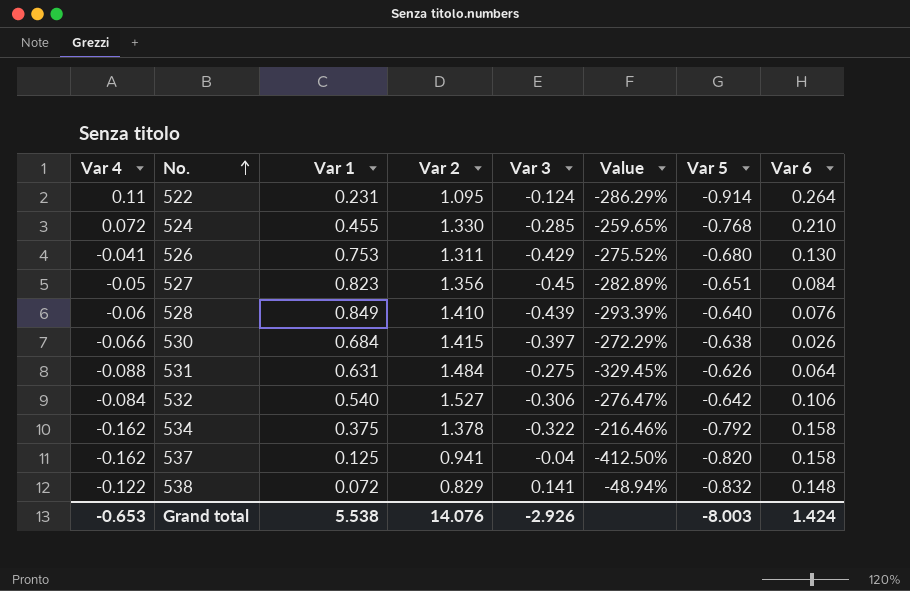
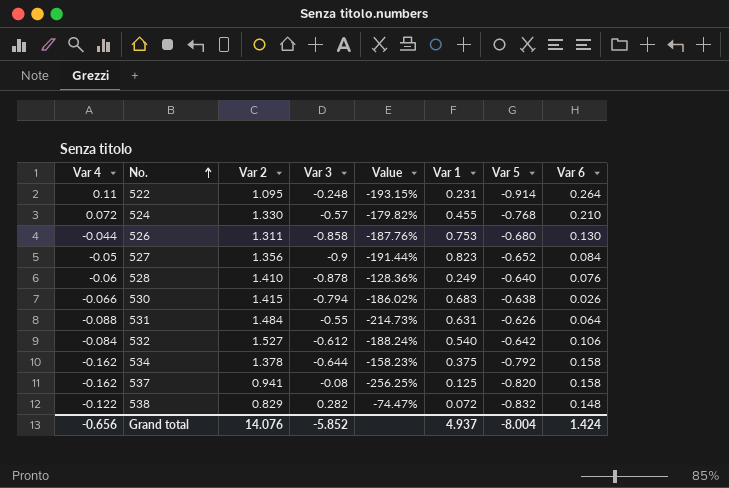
column Var 1 | position: 3 -> 6
522 | Var 3: -0.124 -> -0.248
522 | Value: -286.29% -> -193.15%
524 | Var 3: -0.285 -> -0.57
524 | Value: -259.65% -> -179.82%
526 | Var 4: -0.041 -> -0.044
526 | Var 3: -0.429 -> -0.858
526 | Value: -275.52% -> -187.76%
527 | Var 3: -0.45 -> -0.9
527 | Value: -282.89% -> -191.44%
527 | Var 5: -0.651 -> -0.652
528 | Var 3: -0.439 -> -0.878
528 | Value: -293.39% -> -128.36%
528 | Var 1: 0.849 -> 0.249
530 | Var 3: -0.397 -> -0.794
530 | Value: -272.29% -> -186.02%
530 | Var 1: 0.684 -> 0.683
531 | Var 3: -0.275 -> -0.55
531 | Value: -329.45% -> -214.73%
532 | Var 3: -0.306 -> -0.612
532 | Value: -276.47% -> -188.24%
534 | Var 3: -0.322 -> -0.644
534 | Value: -216.46% -> -158.23%
537 | Var 3: -0.04 -> -0.08
537 | Value: -412.50% -> -256.25%
538 | Var 3: 0.141 -> 0.282
538 | Value: -48.94% -> -74.47%
Grand total | Var 4: -0.653 -> -0.656
Grand total | Var 3: -2.926 -> -5.852
Grand total | Var 1: 5.538 -> 4.937
Grand total | Var 5: -8.003 -> -8.004

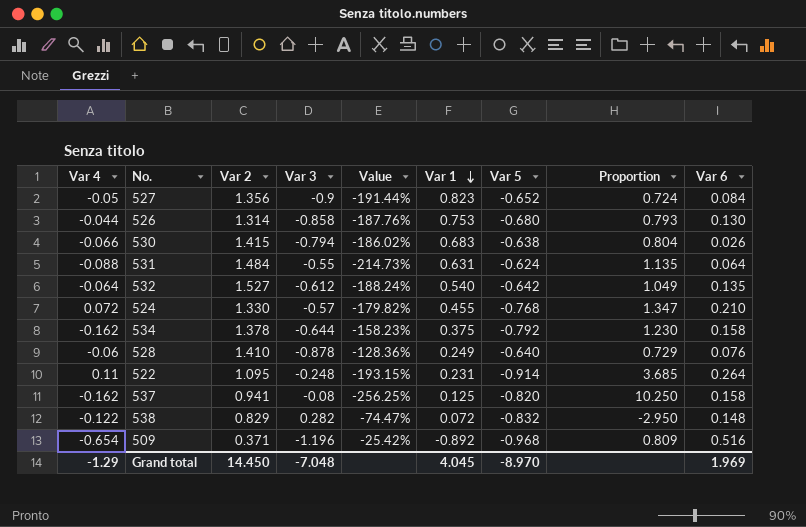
row order: No. ascending -> Var 1 descending
column Proportion | formula: none -> [Var 5] / [Var 3]
526 | Var 2: 1.311 -> 1.314
531 | Var 5: -0.626 -> -0.624
532 | Var 4: -0.084 -> -0.064
532 | Var 6: 0.106 -> 0.135
row 509: none -> -0.654 | 0.371 | -1.196 | -25.42% | -0.892 | -0.968 | 0.809 | 0.516
Grand total | Var 4: -0.656 -> -1.29
Grand total | Var 2: 14.076 -> 14.450
Grand total | Var 3: -5.852 -> -7.048
Grand total | Var 1: 4.937 -> 4.045
Grand total | Var 5: -8.004 -> -8.970
Grand total | Var 6: 1.424 -> 1.969

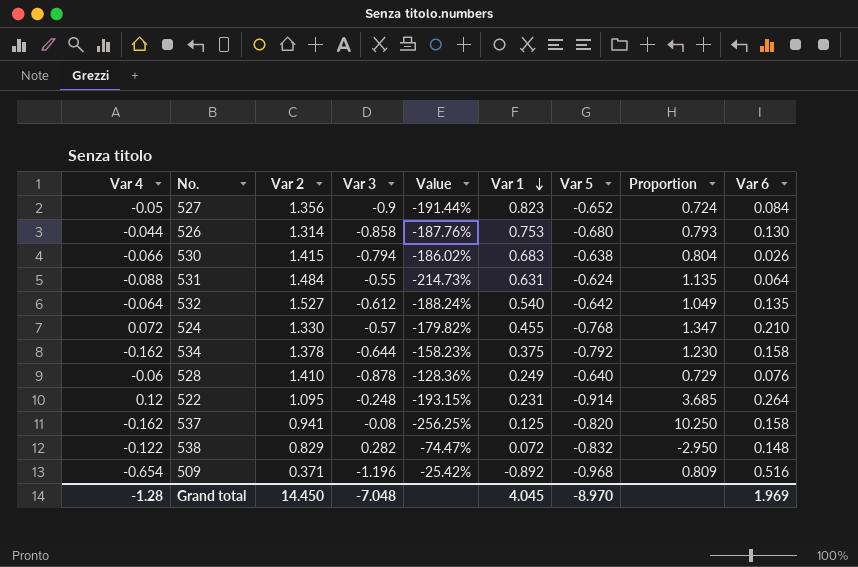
522 | Var 4: 0.11 -> 0.12
Grand total | Var 4: -1.29 -> -1.28

